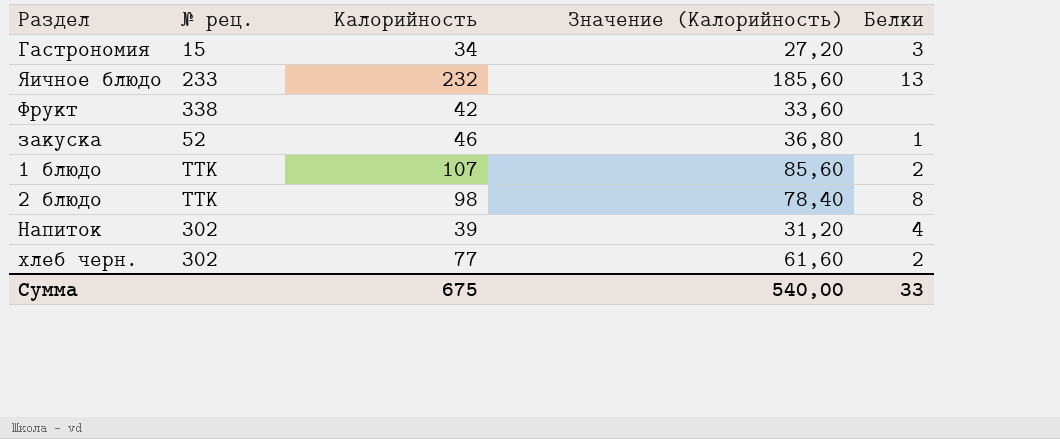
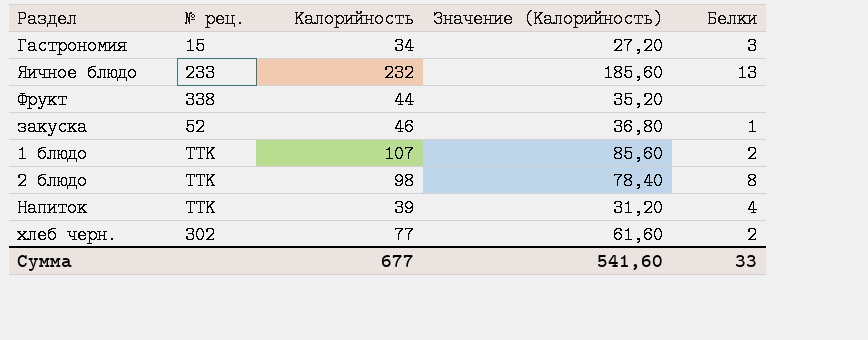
Фрукт | Калорийность: 42 -> 44
Фрукт | Значение (Калорийность): 33,60 -> 35,20
Напиток | № рец.: 302 -> ТТК
Сумма | Калорийность: 675 -> 677
Сумма | Значение (Калорийность): 540,00 -> 541,60

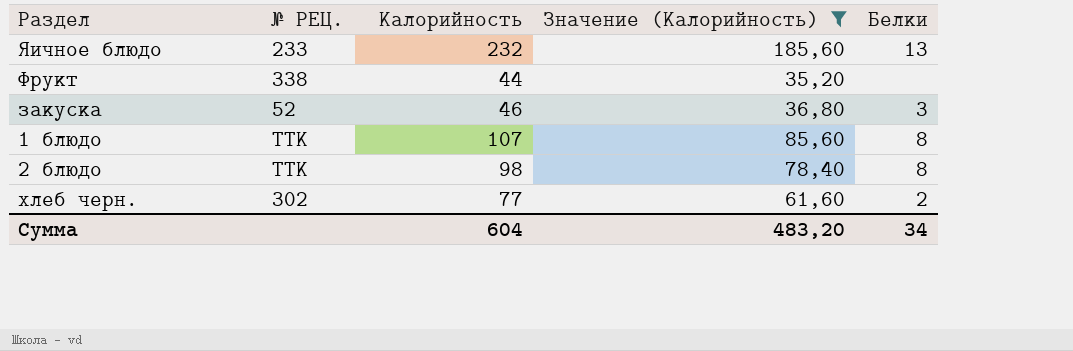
filter: none -> Значение (Калорийность) >= 35,20
column name: № рец. -> № РЕЦ.
закуска | Белки: 1 -> 3
1 блюдо | Белки: 2 -> 8
Сумма | Калорийность: 677 -> 604
Сумма | Значение (Калорийность): 541,60 -> 483,20
Сумма | Белки: 33 -> 34

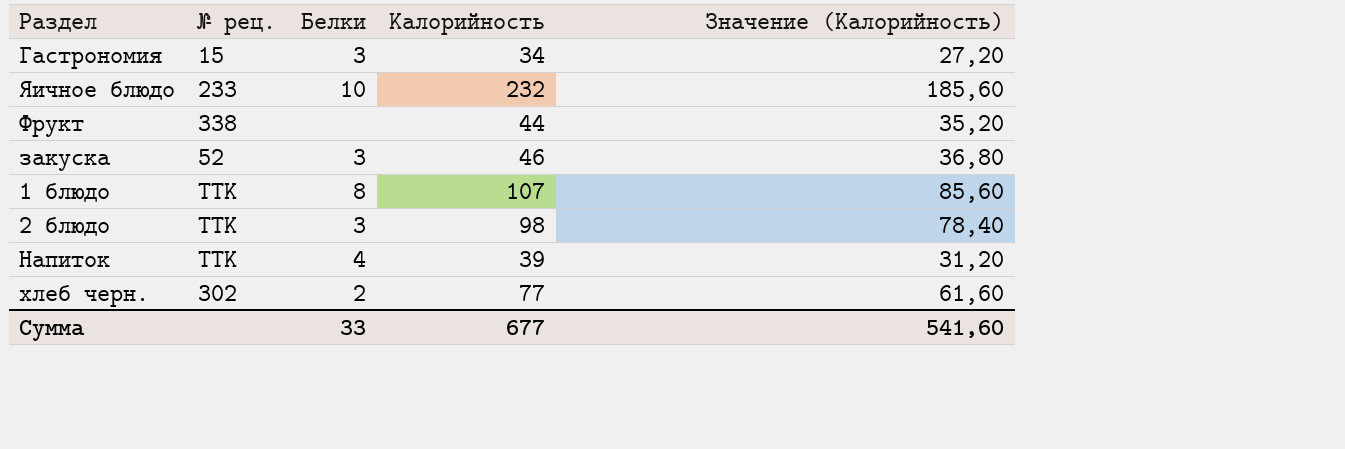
filter: Значение (Калорийность) >= 35,20 -> none
column name: № РЕЦ. -> № рец.
column Белки | position: 5 -> 3
Яичное блюдо | Белки: 13 -> 10
2 блюдо | Белки: 8 -> 3
Сумма | Белки: 34 -> 33
Сумма | Калорийность: 604 -> 677
Сумма | Значение (Калорийность): 483,20 -> 541,60

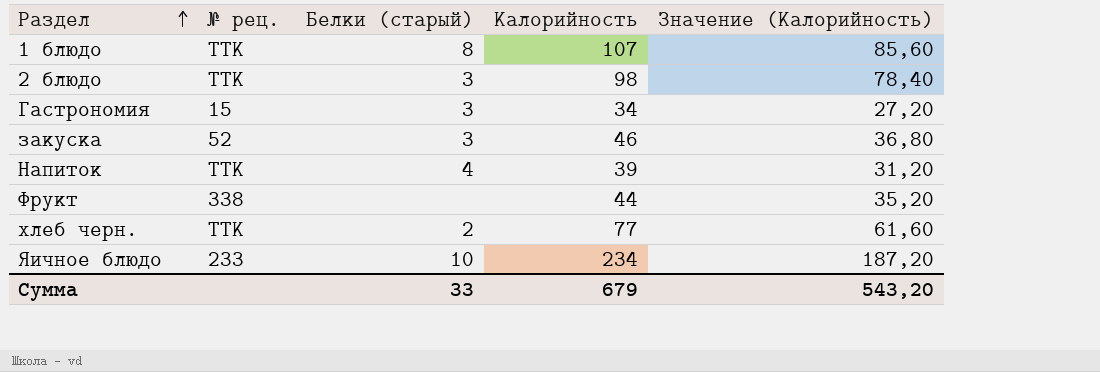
row order: none -> Раздел ascending
column name: Белки -> Белки (старый)
хлеб черн. | № рец.: 302 -> ТТК
Яичное блюдо | Калорийность: 232 -> 234
Яичное блюдо | Значение (Калорийность): 185,60 -> 187,20
Сумма | Калорийность: 677 -> 679
Сумма | Значение (Калорийность): 541,60 -> 543,20

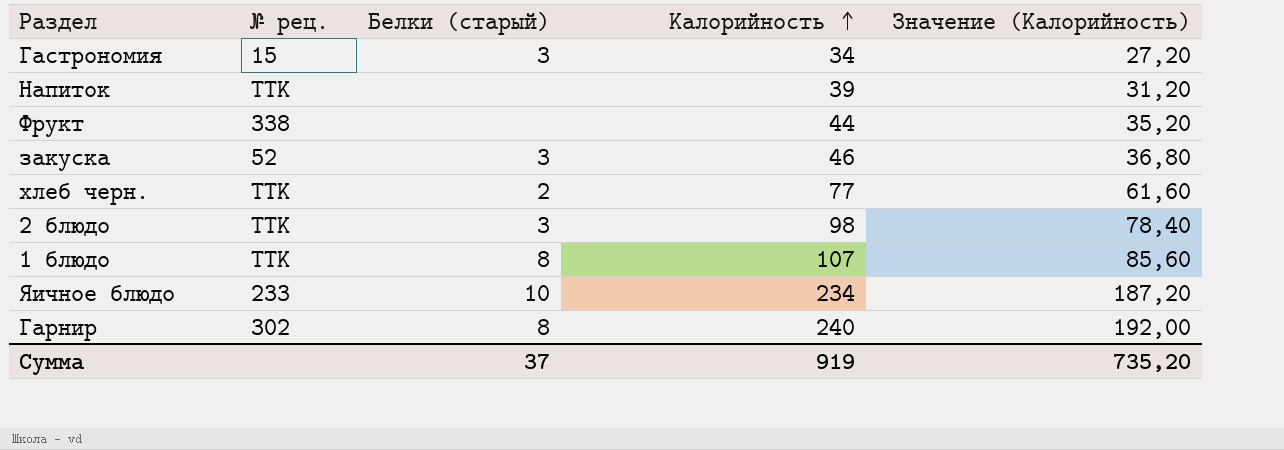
row order: Раздел ascending -> Калорийность ascending
Напиток | Белки (старый): 4 -> none
row Гарнир: none -> 302 | 8 | 240 | 192,00
Сумма | Белки (старый): 33 -> 37
Сумма | Калорийность: 679 -> 919
Сумма | Значение (Калорийность): 543,20 -> 735,20

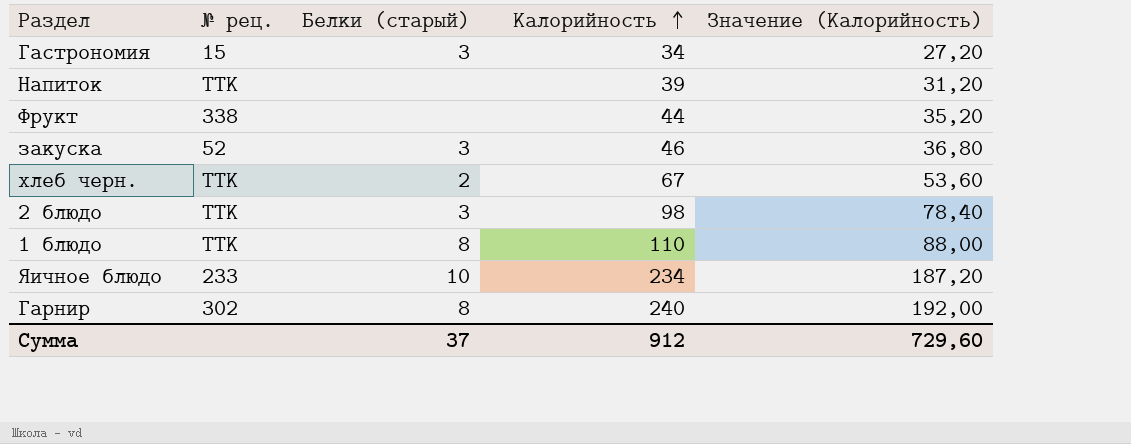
хлеб черн. | Калорийность: 77 -> 67
хлеб черн. | Значение (Калорийность): 61,60 -> 53,60
1 блюдо | Калорийность: 107 -> 110
1 блюдо | Значение (Калорийность): 85,60 -> 88,00
Сумма | Калорийность: 919 -> 912
Сумма | Значение (Калорийность): 735,20 -> 729,60

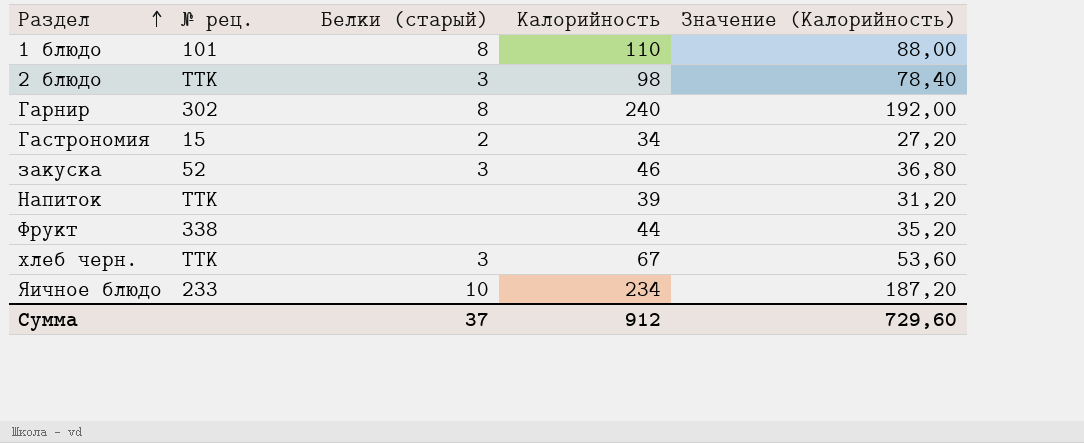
row order: Калорийность ascending -> Раздел ascending
1 блюдо | № рец.: ТТК -> 101
Гастрономия | Белки (старый): 3 -> 2
хлеб черн. | Белки (старый): 2 -> 3

